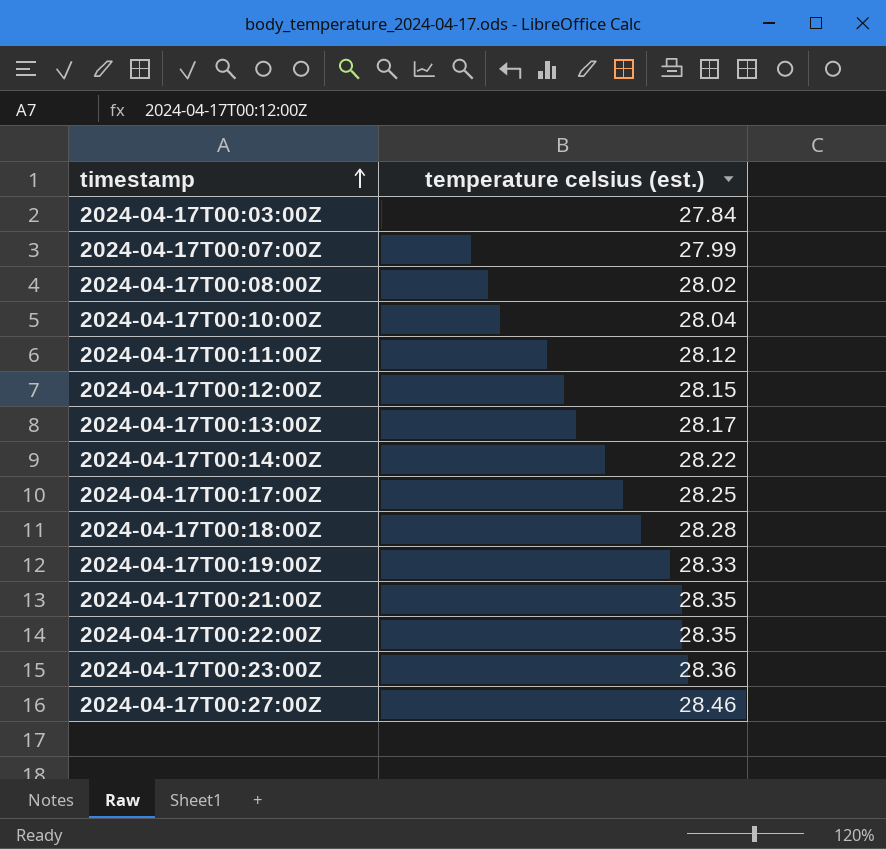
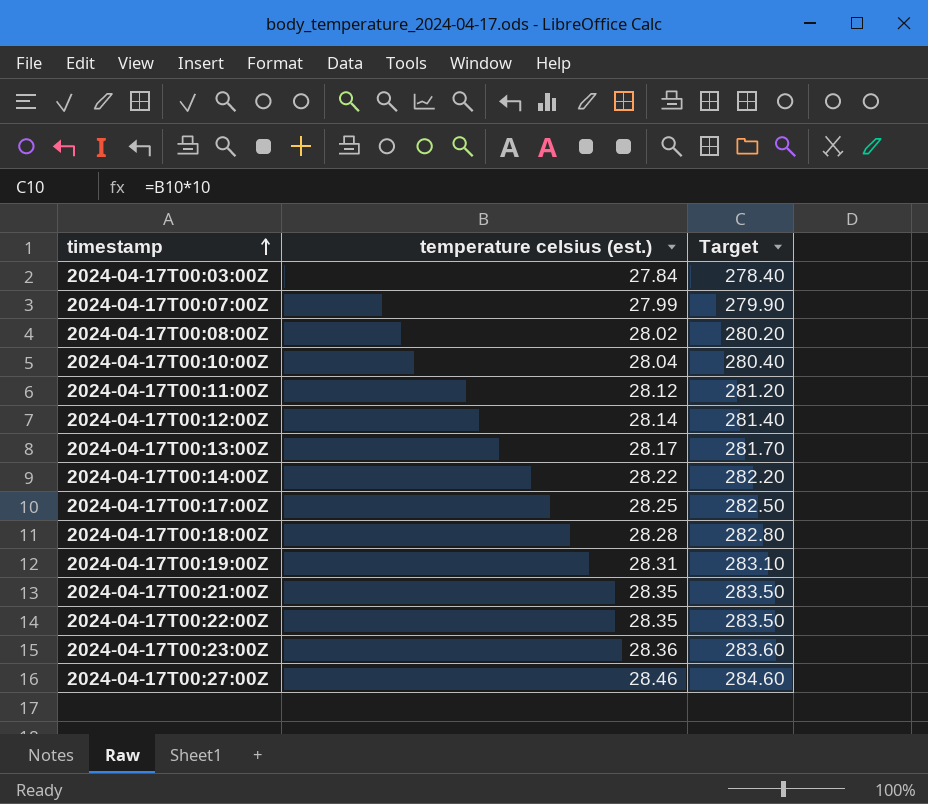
column Target | formula: none -> [temperature celsius (est.)] * 10
2024-04-17T00:12:00Z | temperature celsius (est.): 28.15 -> 28.14
2024-04-17T00:19:00Z | temperature celsius (est.): 28.33 -> 28.31

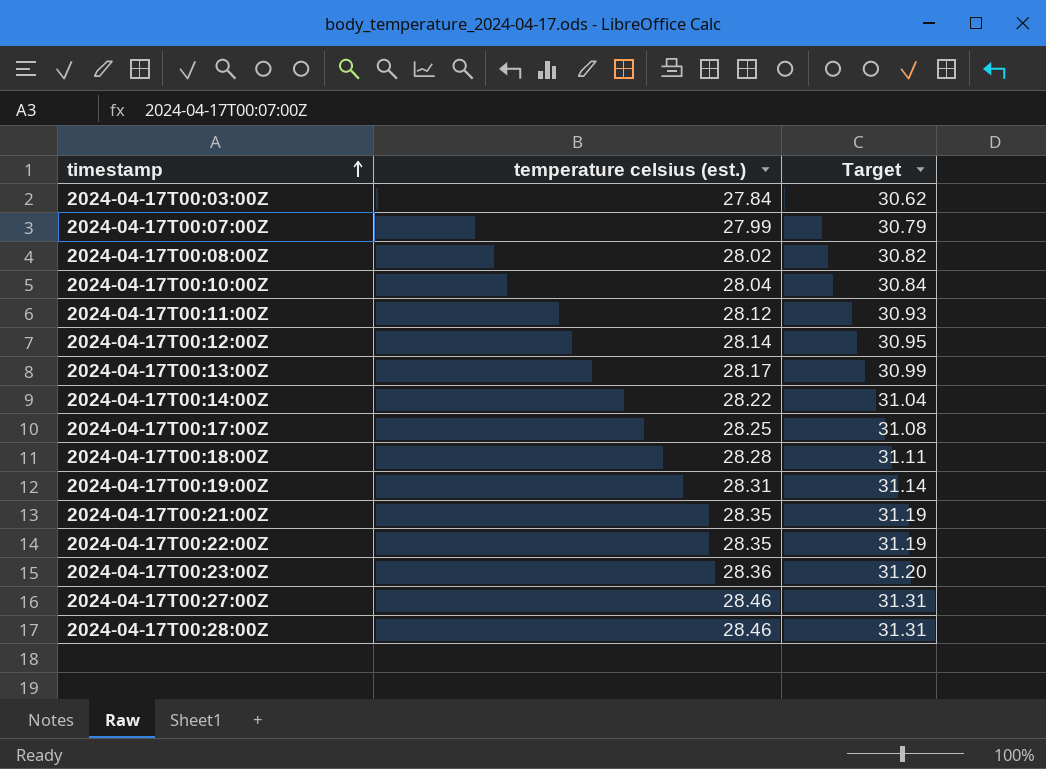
column Target | formula: [temperature celsius (est.)] * 10 -> [temperature celsius (est.)] * 1.1
row 2024-04-17T00:28:00Z: none -> 28.46 | 31.31

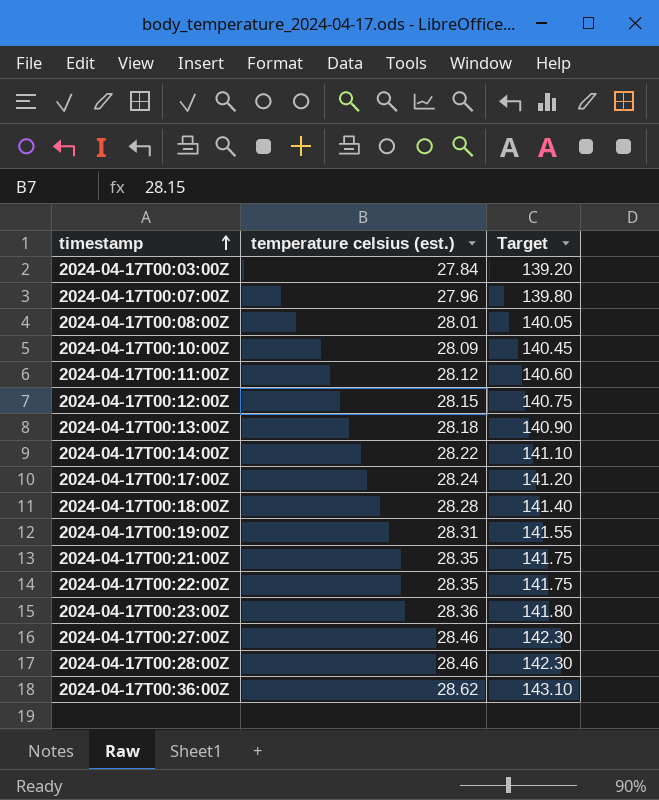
column Target | formula: [temperature celsius (est.)] * 1.1 -> [temperature celsius (est.)] * 5
2024-04-17T00:07:00Z | temperature celsius (est.): 27.99 -> 27.96
2024-04-17T00:08:00Z | temperature celsius (est.): 28.02 -> 28.01
2024-04-17T00:10:00Z | temperature celsius (est.): 28.04 -> 28.09
2024-04-17T00:12:00Z | temperature celsius (est.): 28.14 -> 28.15
2024-04-17T00:13:00Z | temperature celsius (est.): 28.17 -> 28.18
2024-04-17T00:17:00Z | temperature celsius (est.): 28.25 -> 28.24
row 2024-04-17T00:36:00Z: none -> 28.62 | 143.10

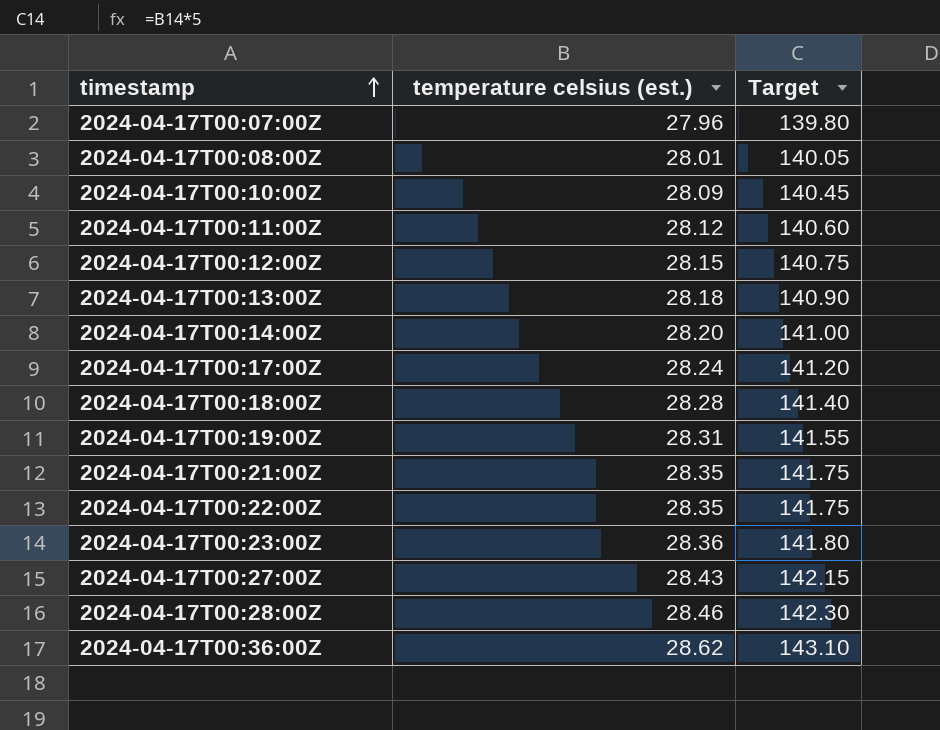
row 2024-04-17T00:03:00Z: 27.84 | 139.20 -> none
2024-04-17T00:14:00Z | temperature celsius (est.): 28.22 -> 28.20
2024-04-17T00:14:00Z | Target: 141.10 -> 141.00
2024-04-17T00:27:00Z | temperature celsius (est.): 28.46 -> 28.43
2024-04-17T00:27:00Z | Target: 142.30 -> 142.15

